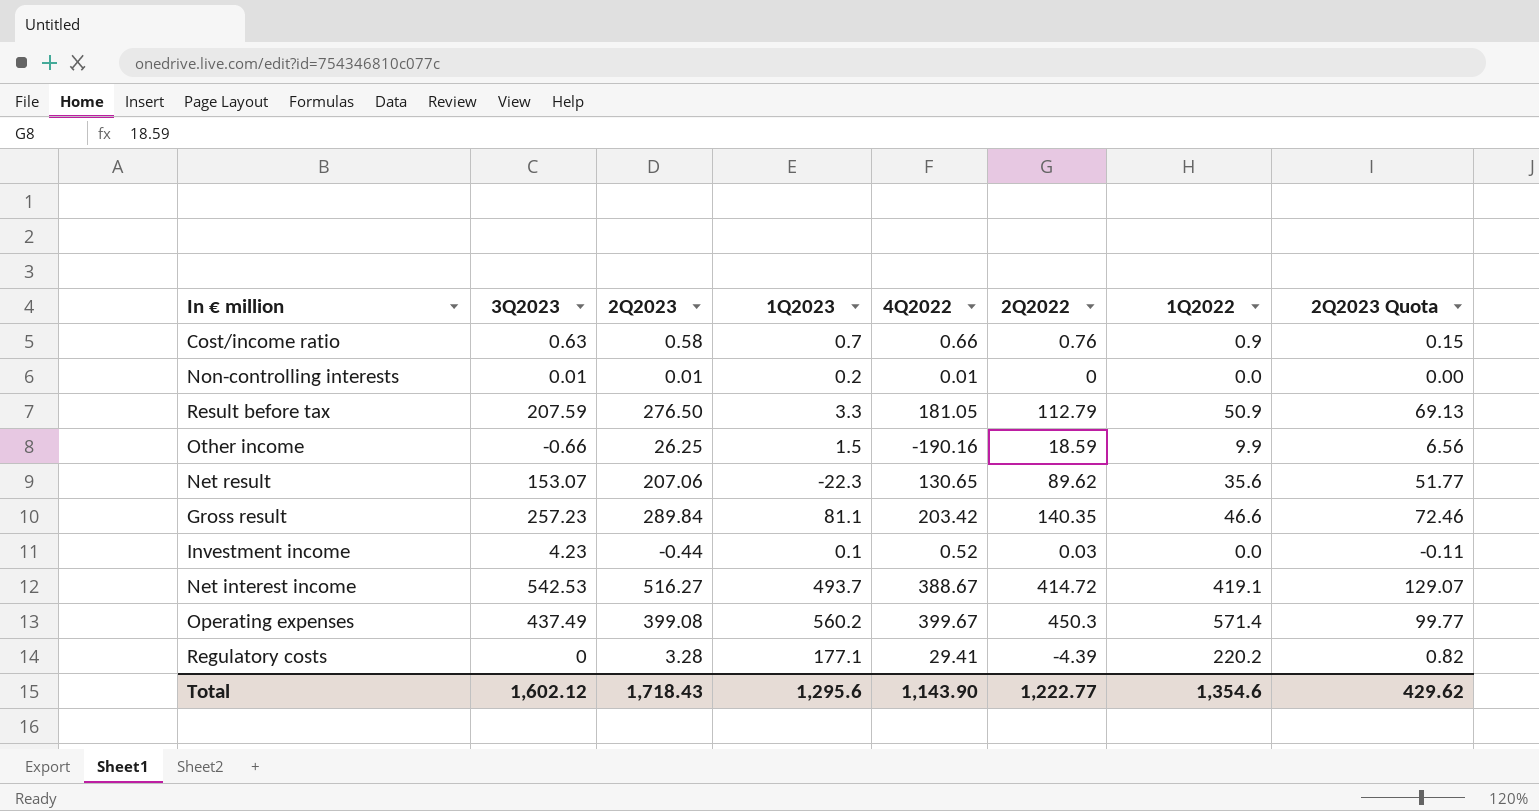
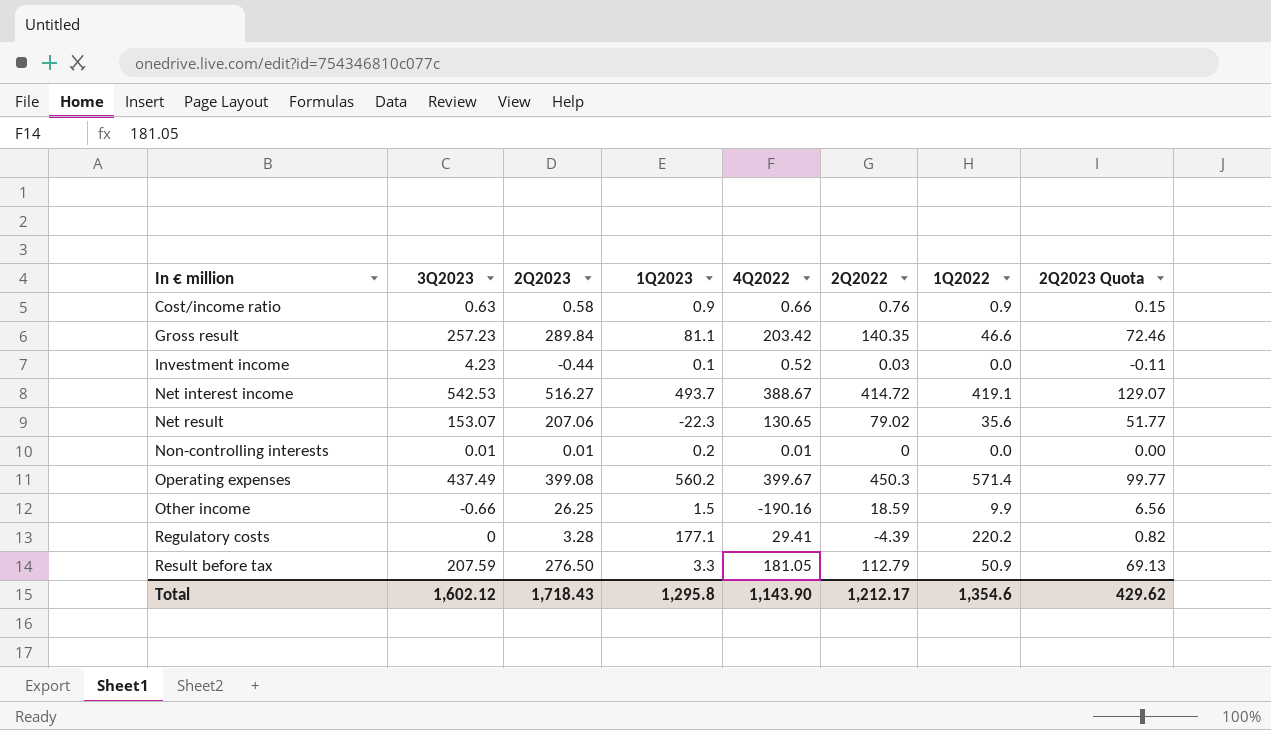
row order: none -> In € million ascending
Cost/income ratio | 1Q2023: 0.7 -> 0.9
Net result | 2Q2022: 89.62 -> 79.02
Total | 1Q2023: 1,295.6 -> 1,295.8
Total | 2Q2022: 1,222.77 -> 1,212.17

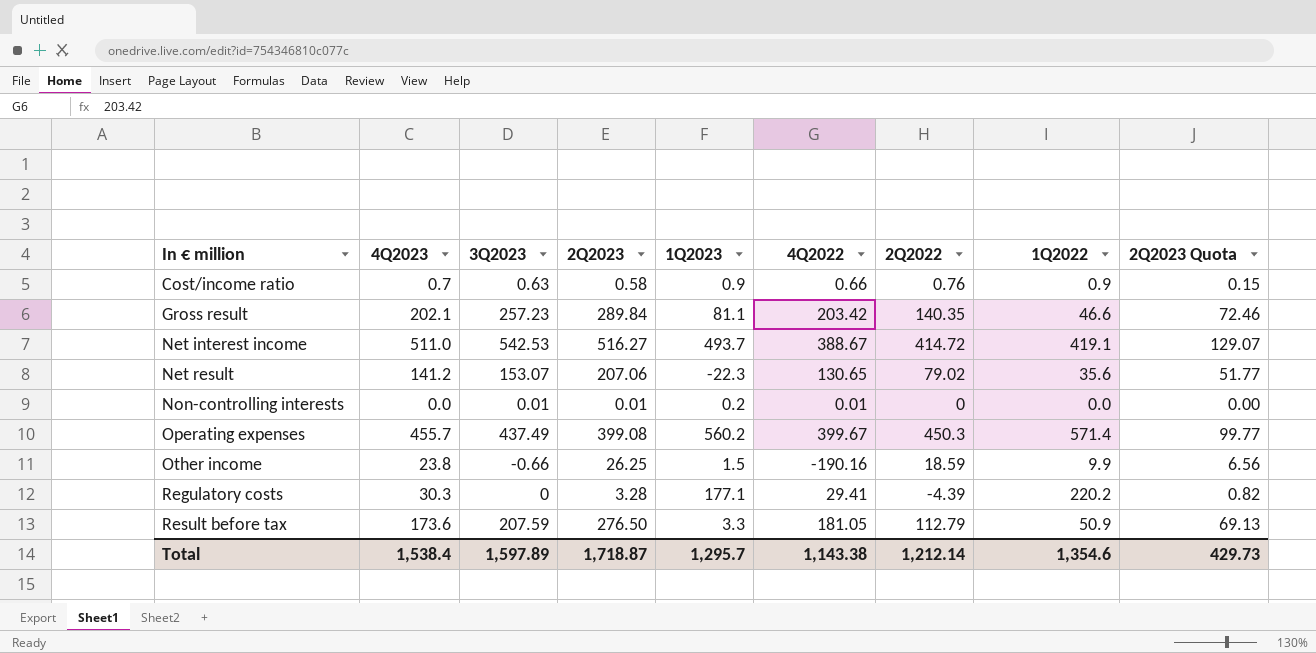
column 4Q2023 | position: none -> 2
row Investment income: 4.23 | -0.44 | 0.1 | 0.52 | 0.03 | 0.0 | -0.11 -> none
Total | 3Q2023: 1,602.12 -> 1,597.89
Total | 2Q2023: 1,718.43 -> 1,718.87
Total | 1Q2023: 1,295.8 -> 1,295.7
Total | 4Q2022: 1,143.90 -> 1,143.38
Total | 2Q2022: 1,212.17 -> 1,212.14
Total | 2Q2023 Quota: 429.62 -> 429.73

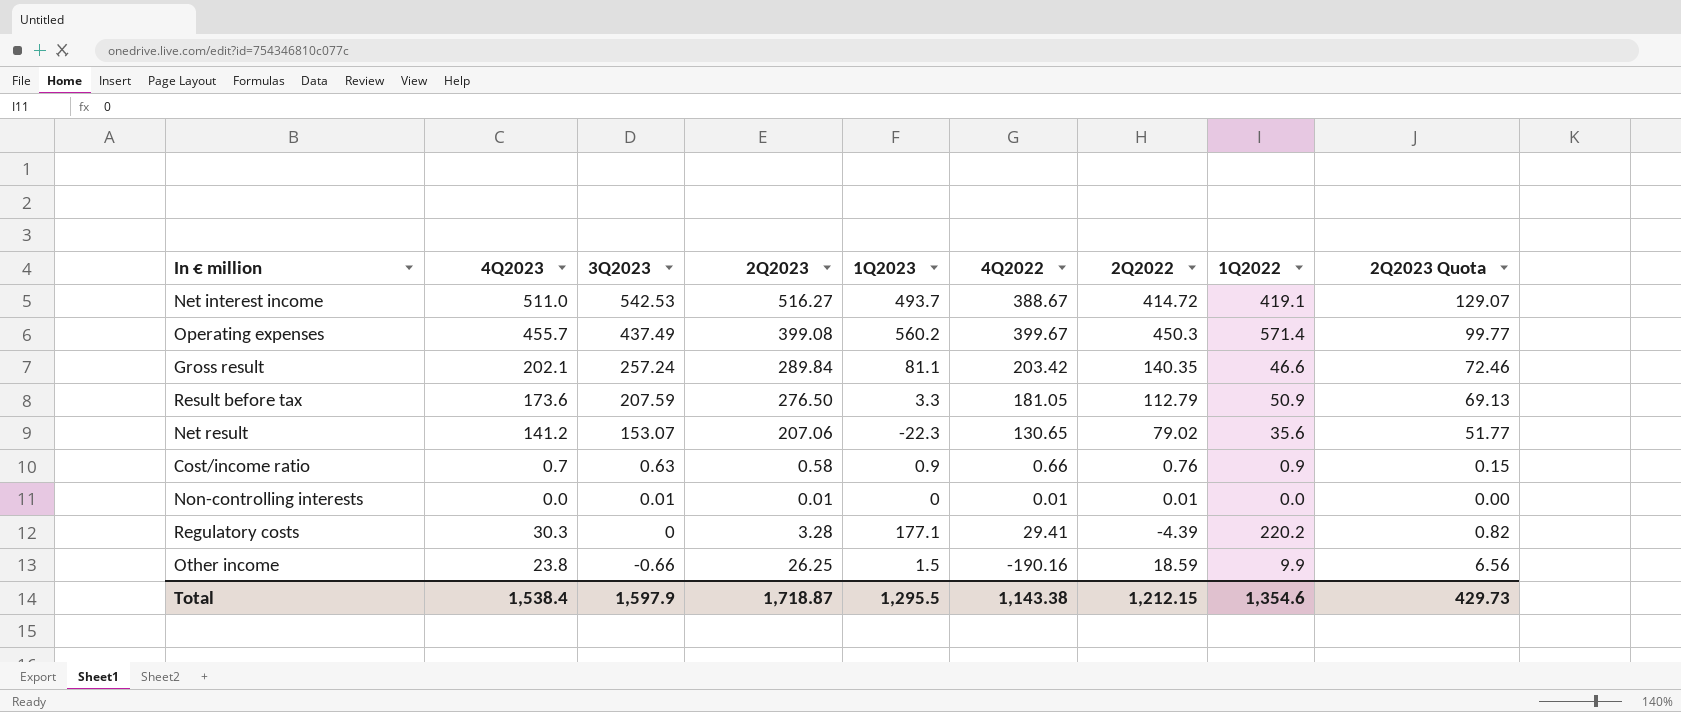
row order: In € million ascending -> 3Q2023 descending
Gross result | 3Q2023: 257.23 -> 257.24
Non-controlling interests | 1Q2023: 0.2 -> 0
Non-controlling interests | 2Q2022: 0 -> 0.01
Total | 3Q2023: 1,597.89 -> 1,597.9
Total | 1Q2023: 1,295.7 -> 1,295.5
Total | 2Q2022: 1,212.14 -> 1,212.15

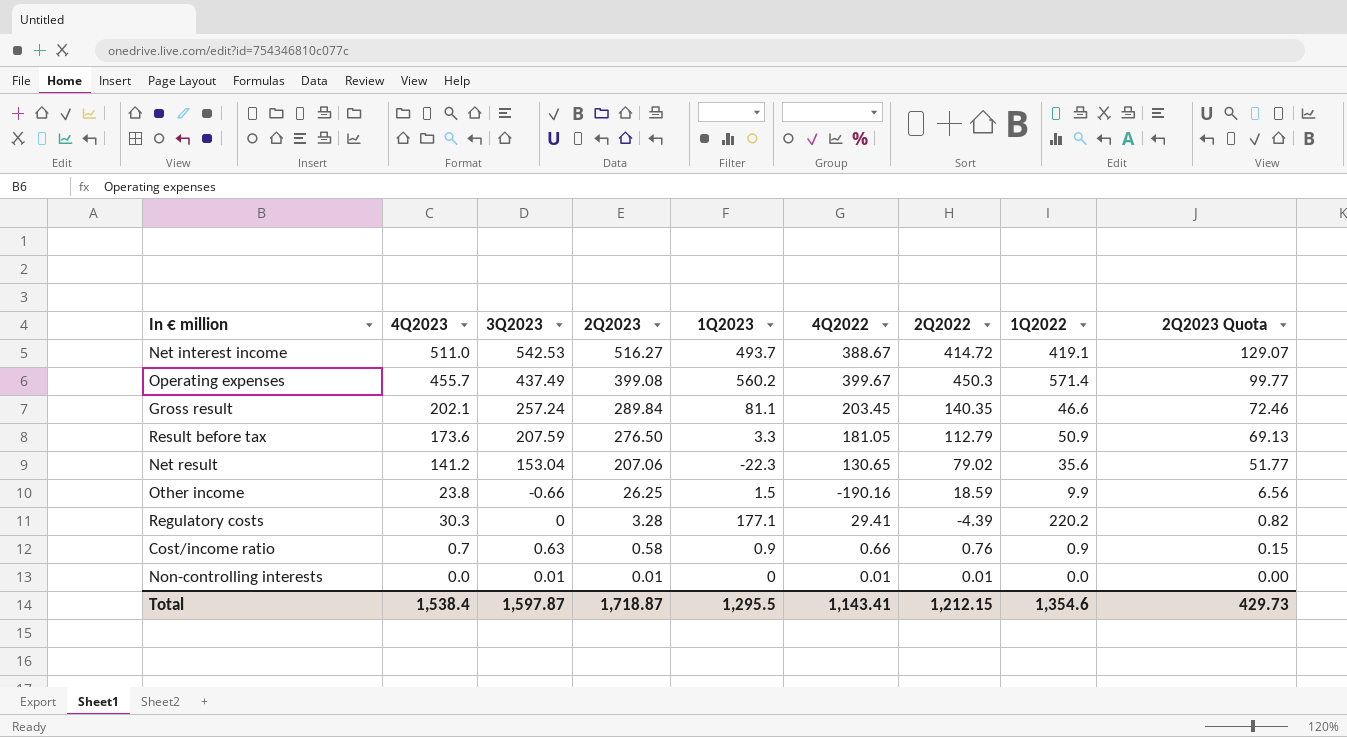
row order: 3Q2023 descending -> 2Q2023 descending
Gross result | 4Q2022: 203.42 -> 203.45
Net result | 3Q2023: 153.07 -> 153.04
Total | 3Q2023: 1,597.9 -> 1,597.87
Total | 4Q2022: 1,143.38 -> 1,143.41

